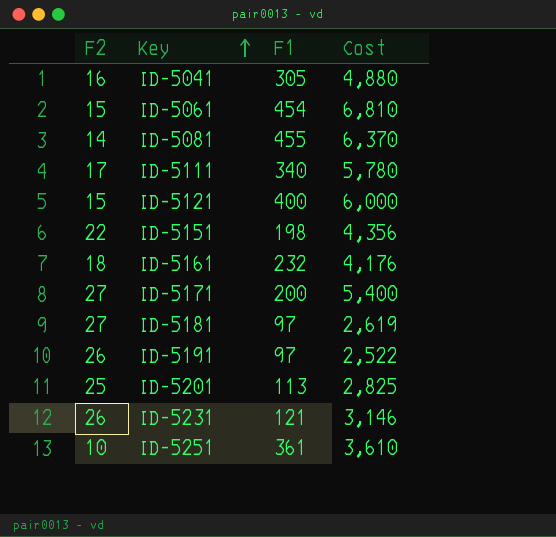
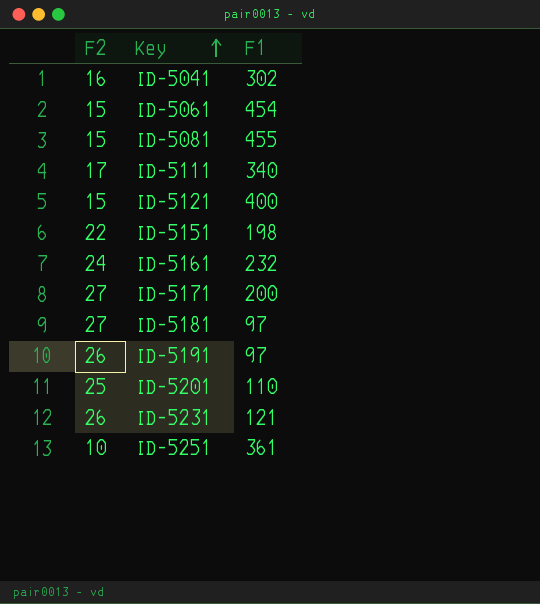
column Cost | formula: [F2] * [F1] -> none
ID-5041 | F1: 305 -> 302
ID-5081 | F2: 14 -> 15
ID-5161 | F2: 18 -> 24
ID-5201 | F1: 113 -> 110

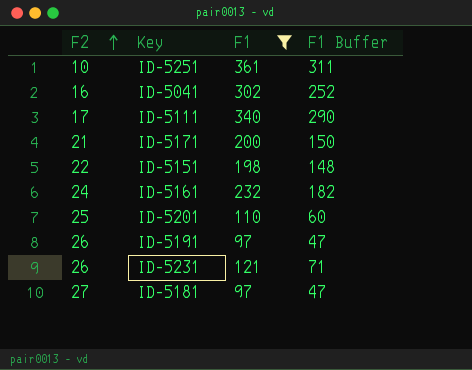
filter: none -> F1 <= 361
row order: Key ascending -> F2 ascending
column F1 Buffer | formula: none -> [F1] - 50
ID-5171 | F2: 27 -> 21

